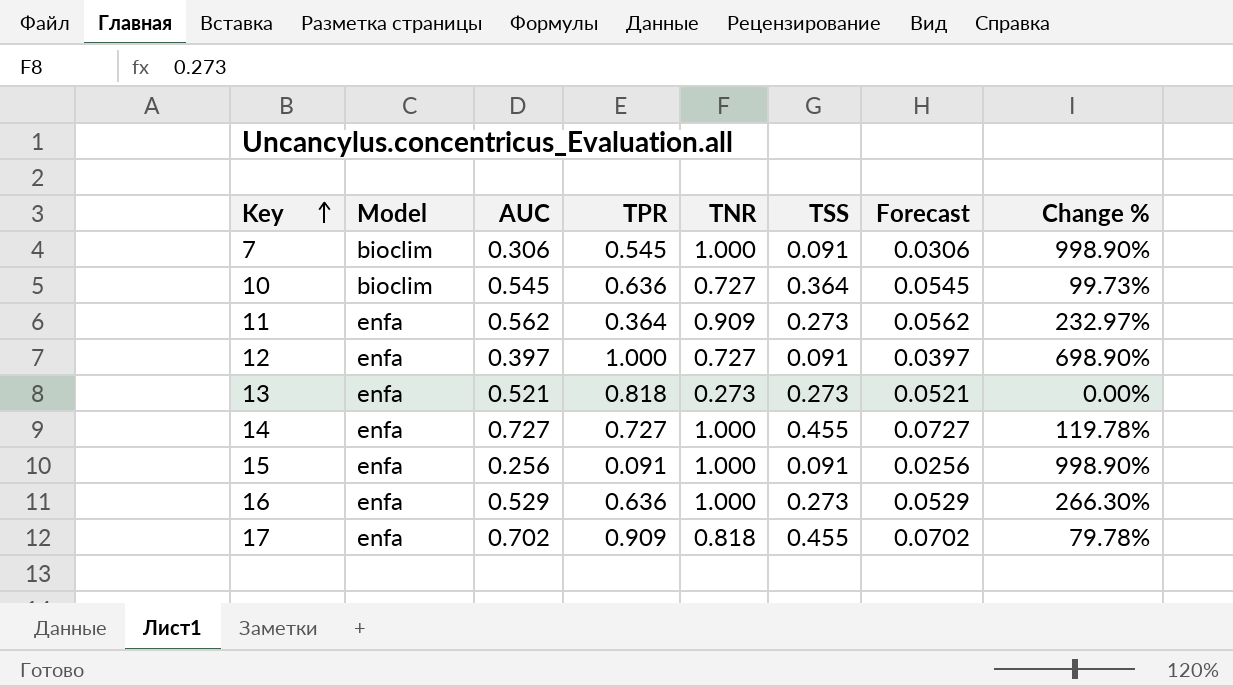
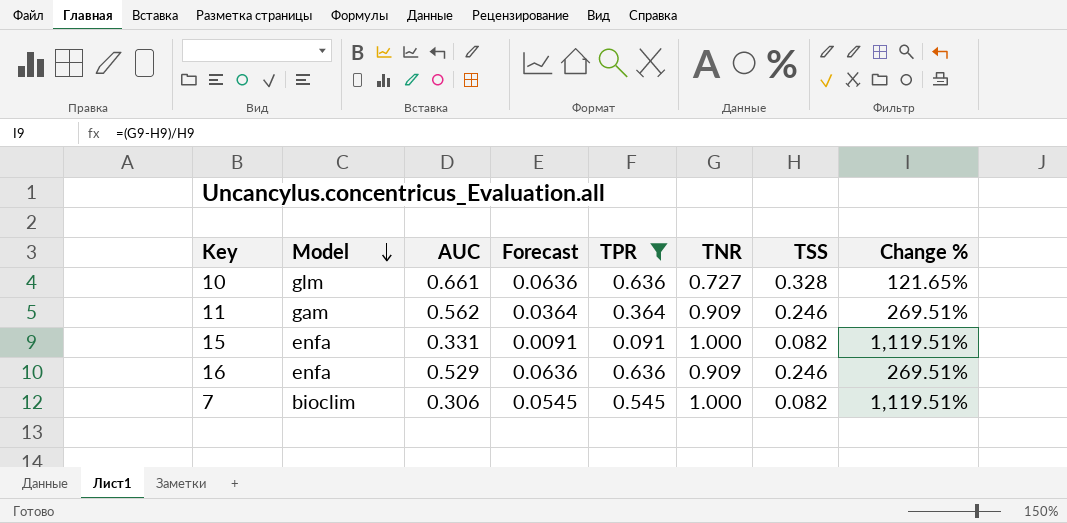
filter: none -> TPR <= 0.636
row order: Key ascending -> Model descending
column Forecast | formula: [AUC] * 0.1 -> [TPR] * 0.1
column Forecast | position: 7 -> 4
10 | Model: bioclim -> glm
10 | AUC: 0.545 -> 0.661
10 | TSS: 0.364 -> 0.328
10 | Change %: 99.73% -> 121.65%
11 | Model: enfa -> gam
11 | TSS: 0.273 -> 0.246
11 | Change %: 232.97% -> 269.51%
15 | AUC: 0.256 -> 0.331
15 | TSS: 0.091 -> 0.082
15 | Change %: 998.90% -> 1,119.51%
16 | TNR: 1.000 -> 0.909
16 | TSS: 0.273 -> 0.246
16 | Change %: 266.30% -> 269.51%
7 | TSS: 0.091 -> 0.082
7 | Change %: 998.90% -> 1,119.51%

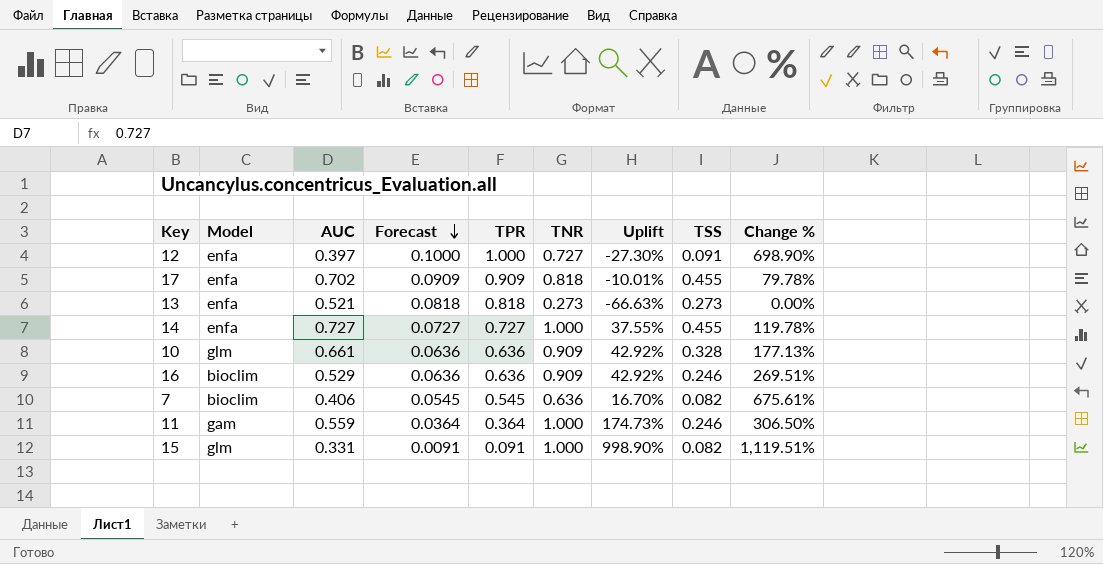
filter: TPR <= 0.636 -> none
row order: Model descending -> Forecast descending
column Uplift | formula: none -> ([TNR] - [TPR]) / [TPR]
10 | TNR: 0.727 -> 0.909
10 | Change %: 121.65% -> 177.13%
16 | Model: enfa -> bioclim
7 | AUC: 0.306 -> 0.406
7 | TNR: 1.000 -> 0.636
7 | Change %: 1,119.51% -> 675.61%
11 | AUC: 0.562 -> 0.559
11 | TNR: 0.909 -> 1.000
11 | Change %: 269.51% -> 306.50%
15 | Model: enfa -> glm

